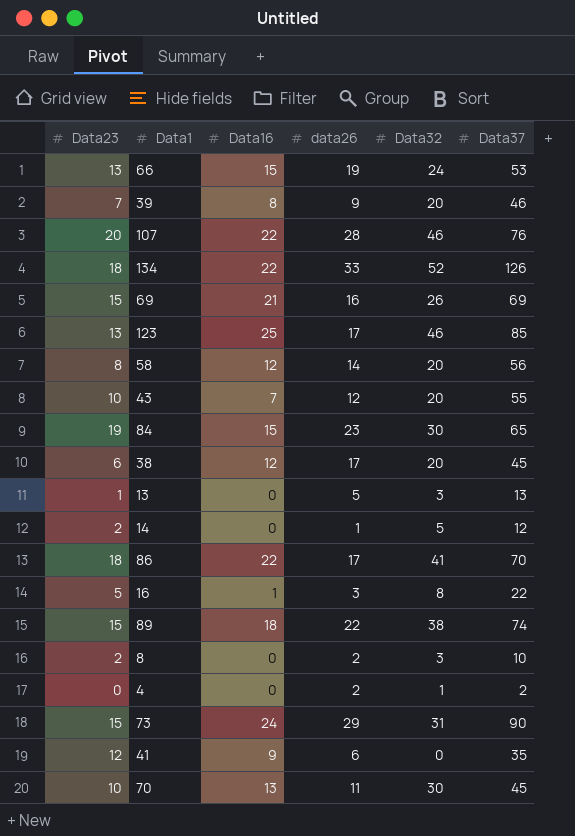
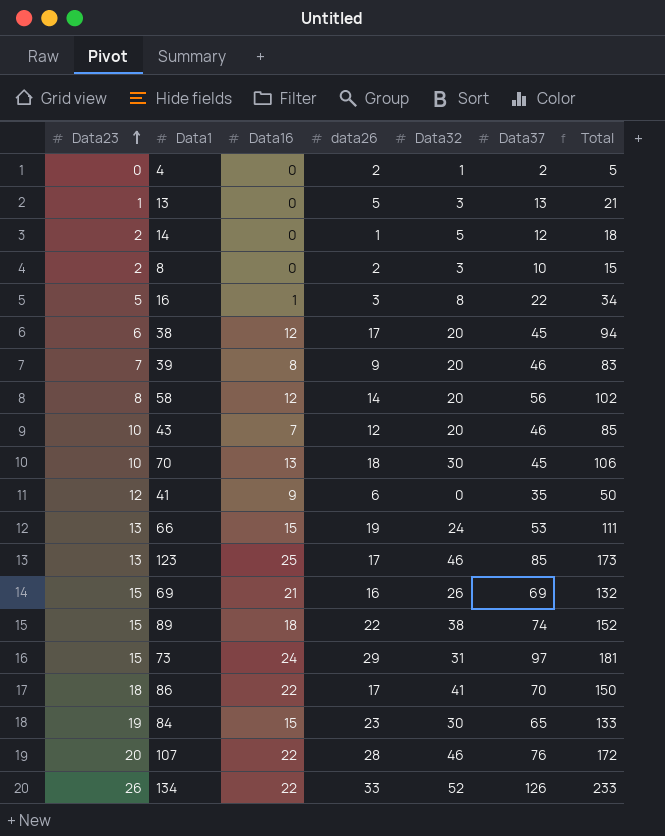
row order: none -> Data23 ascending
column Total | formula: none -> [Data16] + [data26] + [Data32] + [Data37]
43 | Data37: 55 -> 46
70 | data26: 11 -> 18
73 | Data37: 90 -> 97
134 | Data23: 18 -> 26

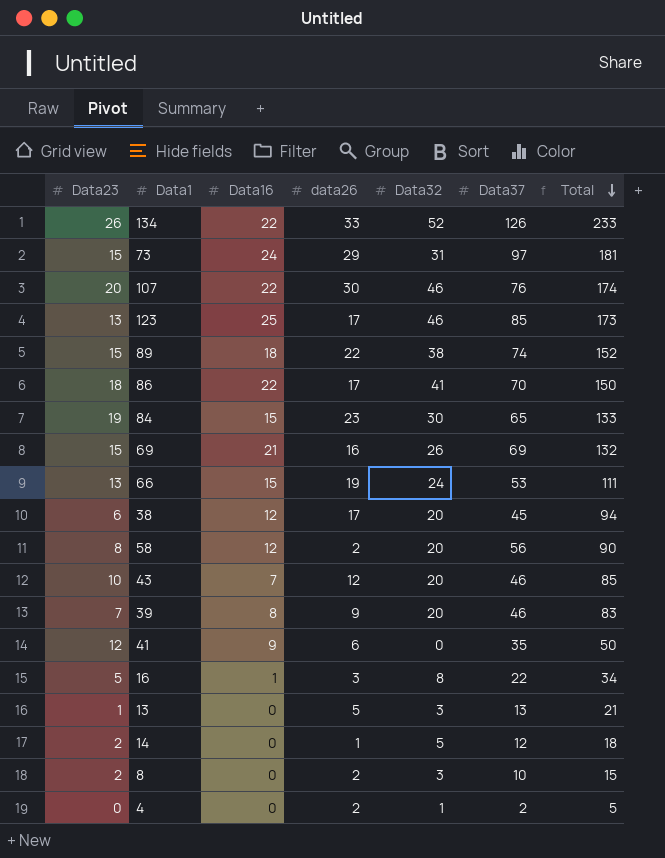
row order: Data23 ascending -> Total descending
row 70: 10 | 13 | 18 | 30 | 45 | 106 -> none
107 | data26: 28 -> 30
107 | Total: 172 -> 174
58 | data26: 14 -> 2
58 | Total: 102 -> 90

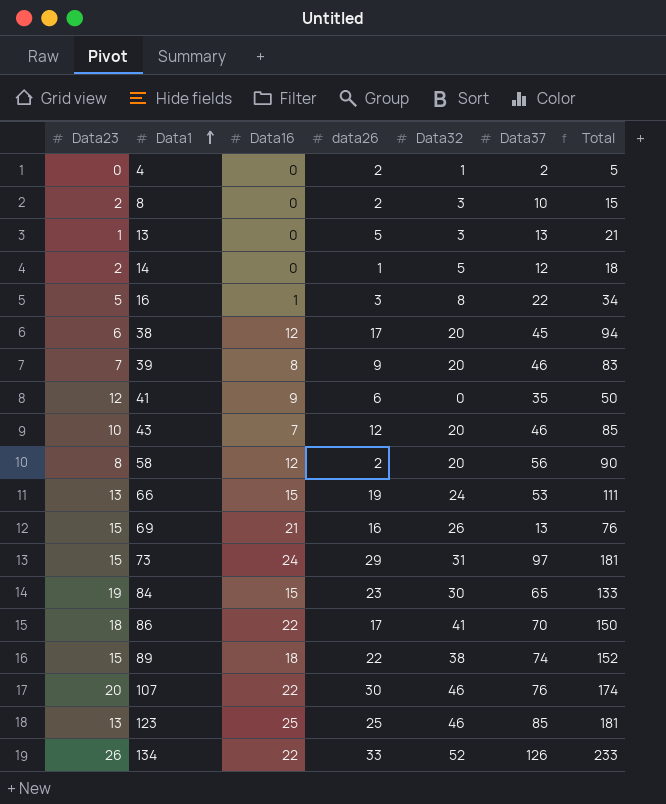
row order: Total descending -> Data1 ascending
69 | Data37: 69 -> 13
69 | Total: 132 -> 76
123 | data26: 17 -> 25
123 | Total: 173 -> 181

